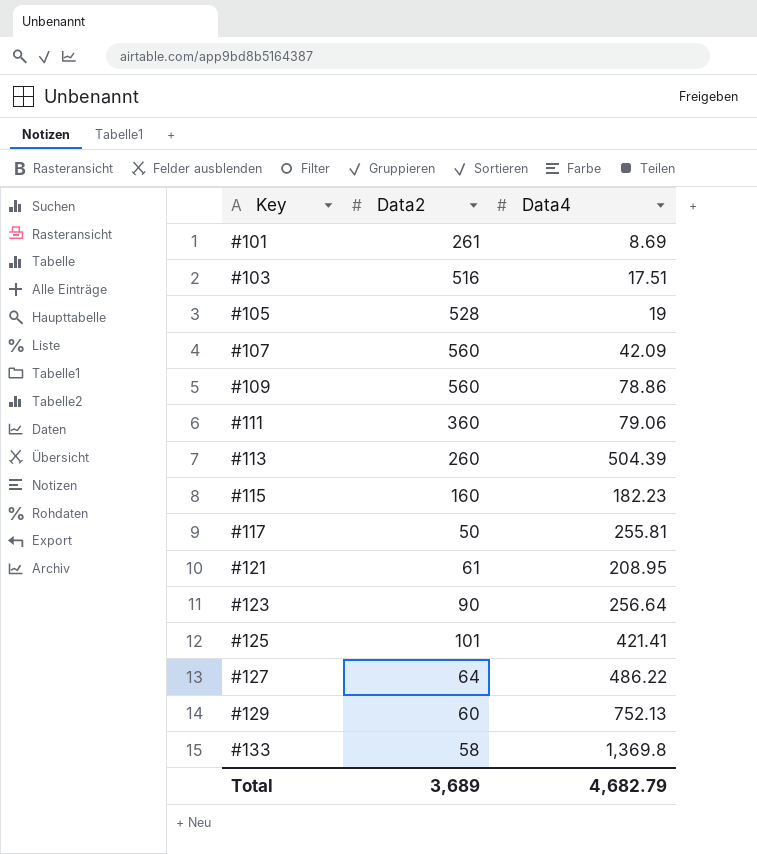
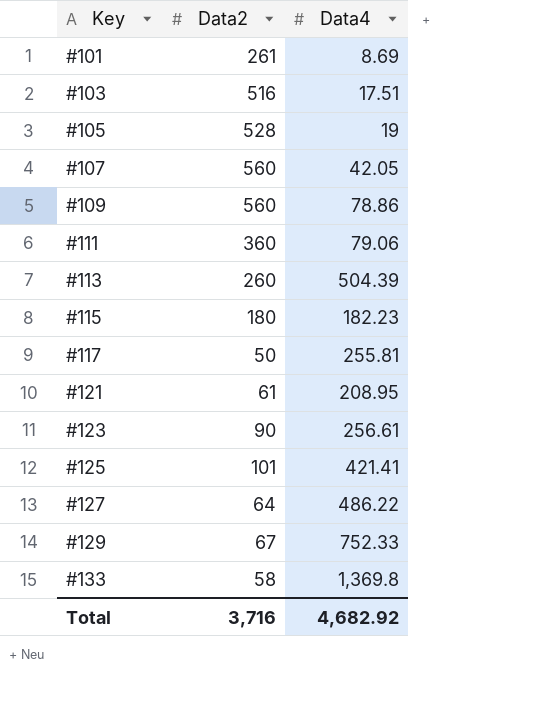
#107 | Data4: 42.09 -> 42.05
#115 | Data2: 160 -> 180
#123 | Data4: 256.64 -> 256.61
#129 | Data2: 60 -> 67
#129 | Data4: 752.13 -> 752.33
Total | Data2: 3,689 -> 3,716
Total | Data4: 4,682.79 -> 4,682.92

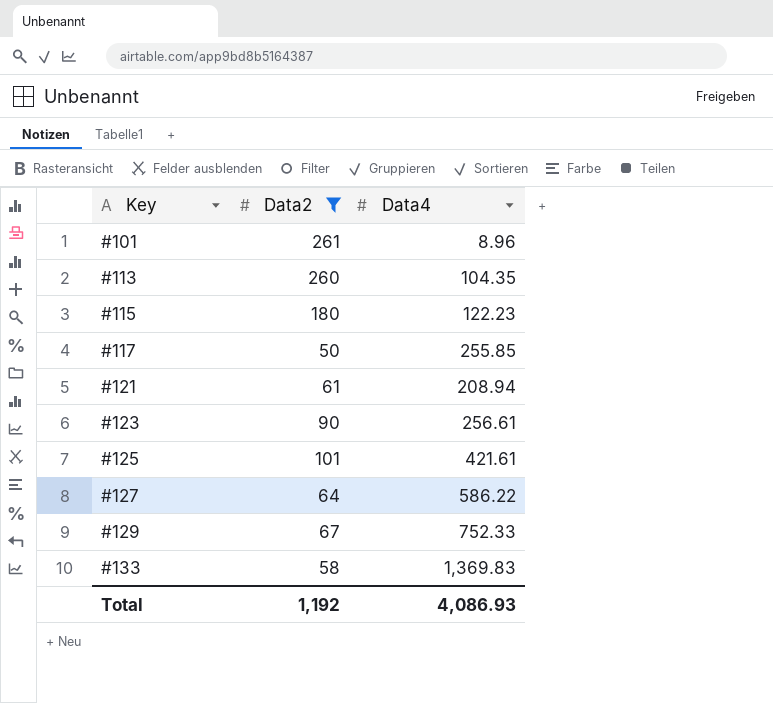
filter: none -> Data2 <= 261
#101 | Data4: 8.69 -> 8.96
#113 | Data4: 504.39 -> 104.35
#115 | Data4: 182.23 -> 122.23
#117 | Data4: 255.81 -> 255.85
#121 | Data4: 208.95 -> 208.94
#125 | Data4: 421.41 -> 421.61
#127 | Data4: 486.22 -> 586.22
#133 | Data4: 1,369.8 -> 1,369.83
Total | Data2: 3,716 -> 1,192
Total | Data4: 4,682.92 -> 4,086.93

